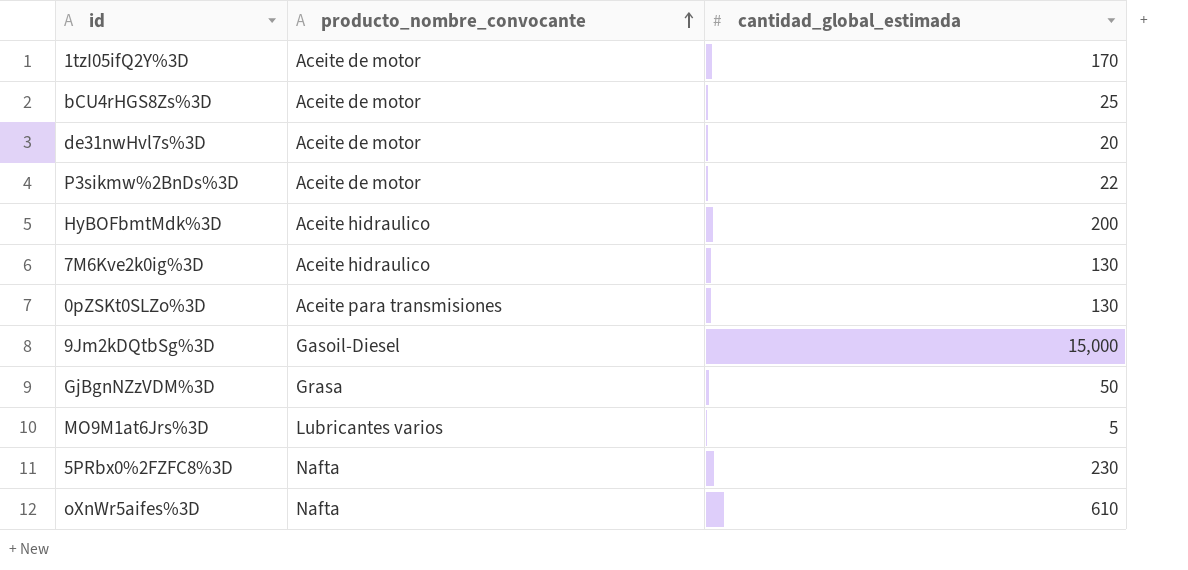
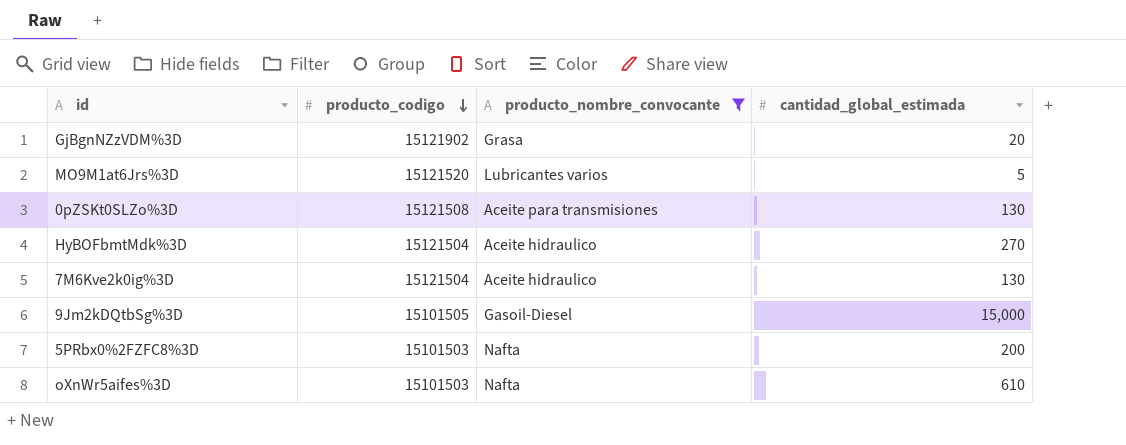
filter: none -> producto_nombre_convocante != Aceite de motor
row order: producto_nombre_convocante ascending -> producto_codigo descending
column producto_codigo | position: none -> 2
GjBgnNZzVDM%3D | cantidad_global_estimada: 50 -> 20
HyBOFbmtMdk%3D | cantidad_global_estimada: 200 -> 270
5PRbx0%2FZFC8%3D | cantidad_global_estimada: 230 -> 200

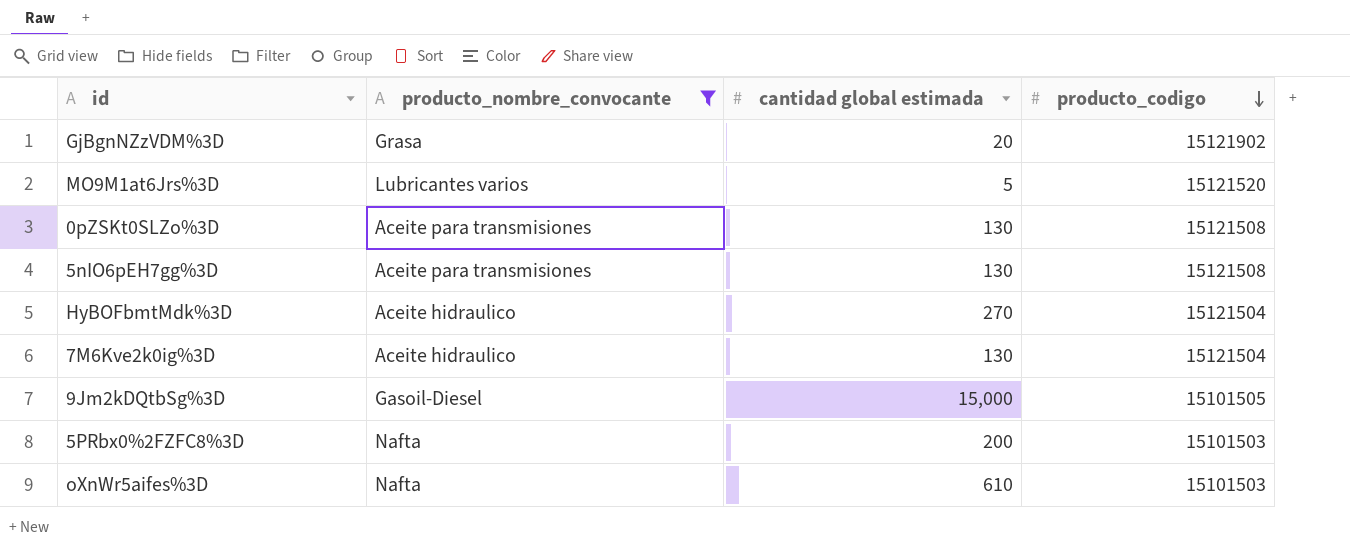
column name: cantidad_global_estimada -> cantidad global estimada
column producto_codigo | position: 2 -> 4
row 5nIO6pEH7gg%3D: none -> Aceite para transmisiones | 130 | 15121508

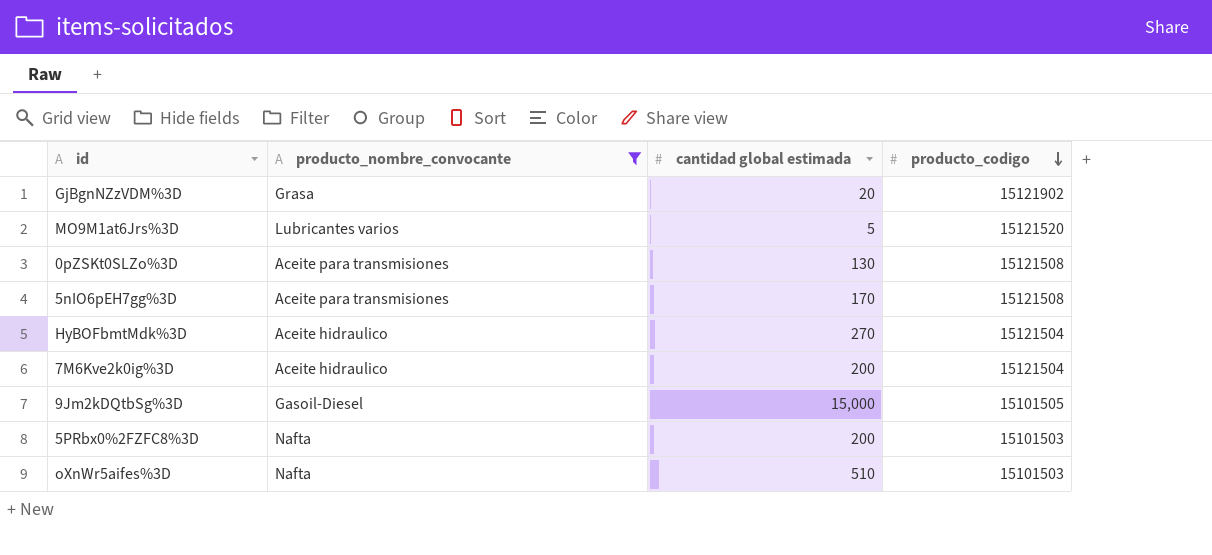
5nIO6pEH7gg%3D | cantidad global estimada: 130 -> 170
7M6Kve2k0ig%3D | cantidad global estimada: 130 -> 200
oXnWr5aifes%3D | cantidad global estimada: 610 -> 510

